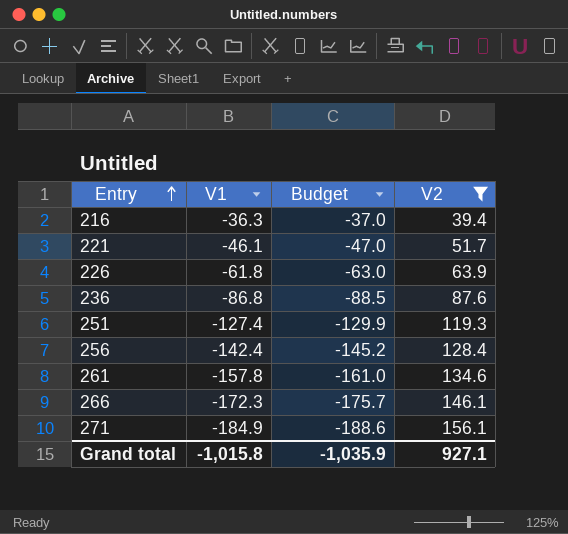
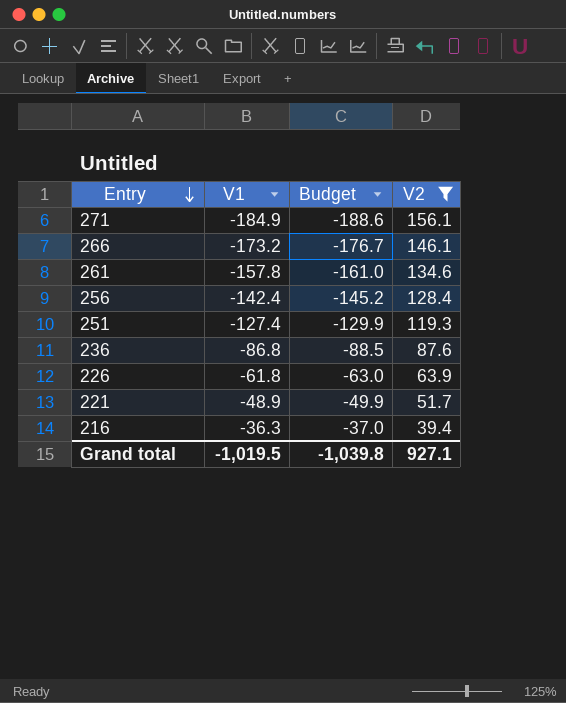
row order: Entry ascending -> Entry descending
266 | V1: -172.3 -> -173.2
266 | Budget: -175.7 -> -176.7
221 | V1: -46.1 -> -48.9
221 | Budget: -47.0 -> -49.9
Grand total | V1: -1,015.8 -> -1,019.5
Grand total | Budget: -1,035.9 -> -1,039.8

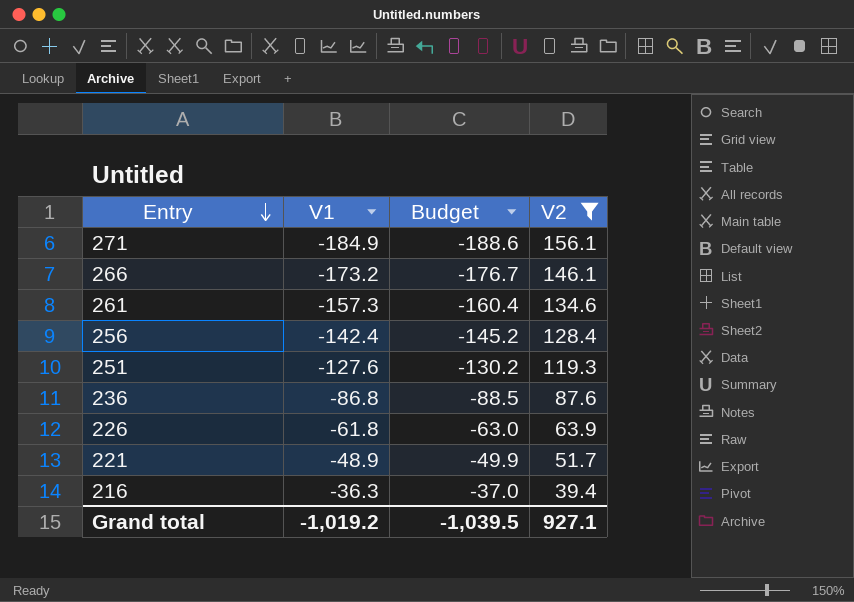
261 | V1: -157.8 -> -157.3
261 | Budget: -161.0 -> -160.4
251 | V1: -127.4 -> -127.6
251 | Budget: -129.9 -> -130.2
Grand total | V1: -1,019.5 -> -1,019.2
Grand total | Budget: -1,039.8 -> -1,039.5

